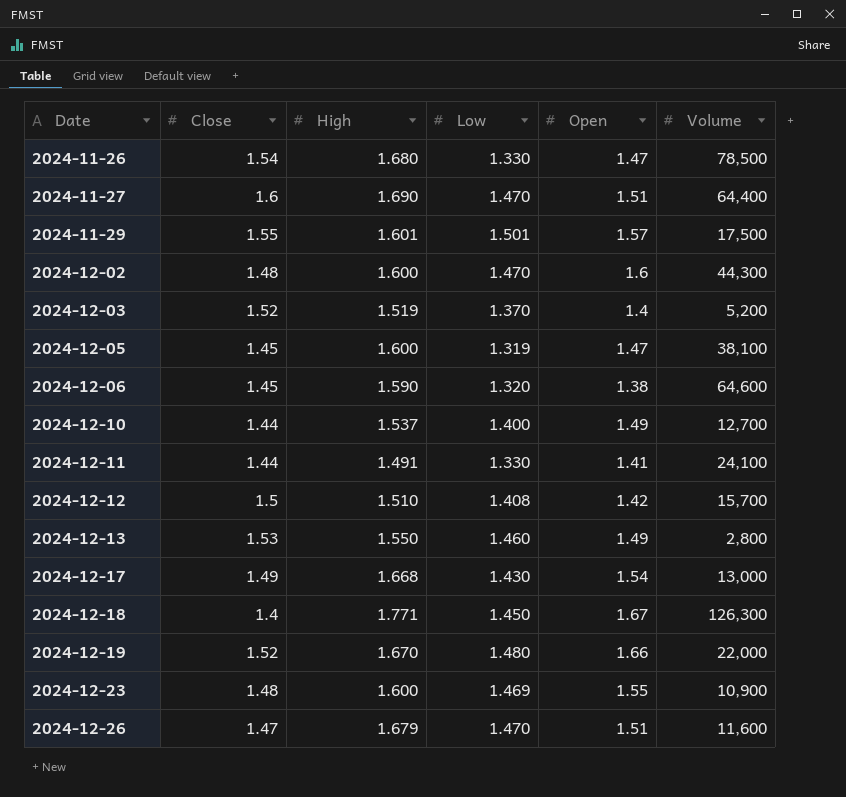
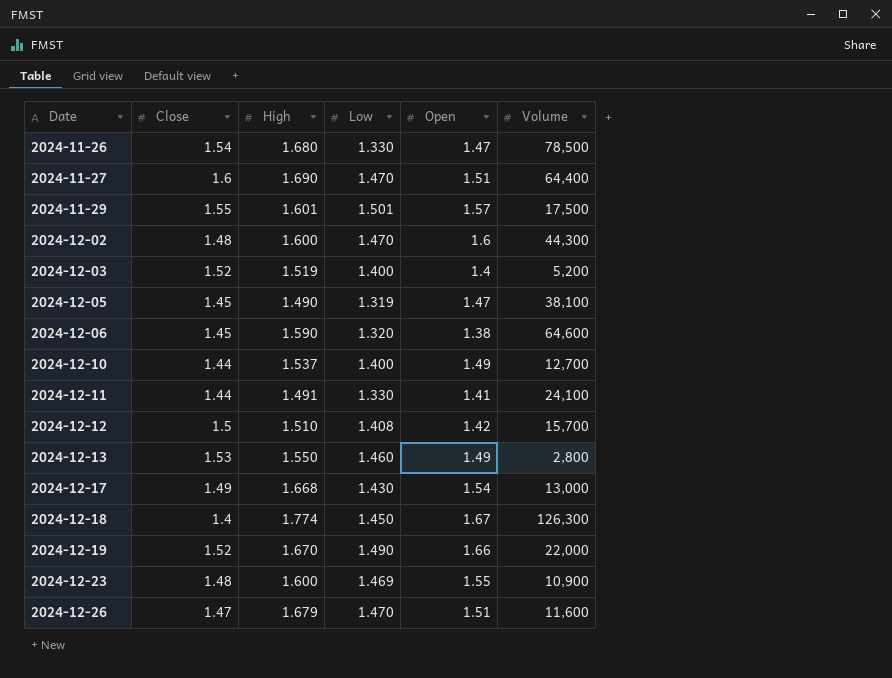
2024-12-03 | Low: 1.370 -> 1.400
2024-12-05 | High: 1.600 -> 1.490
2024-12-18 | High: 1.771 -> 1.774
2024-12-19 | Low: 1.480 -> 1.490

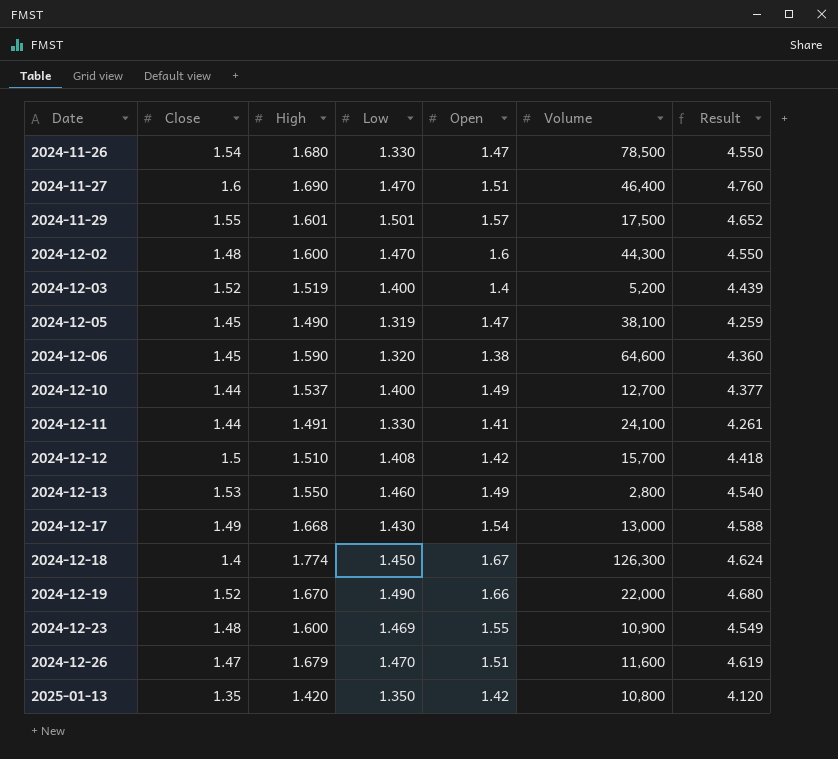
column Result | formula: none -> [Close] + [High] + [Low]
2024-11-27 | Volume: 64,400 -> 46,400
row 2025-01-13: none -> 1.35 | 1.420 | 1.350 | 1.42 | 10,800 | 4.120

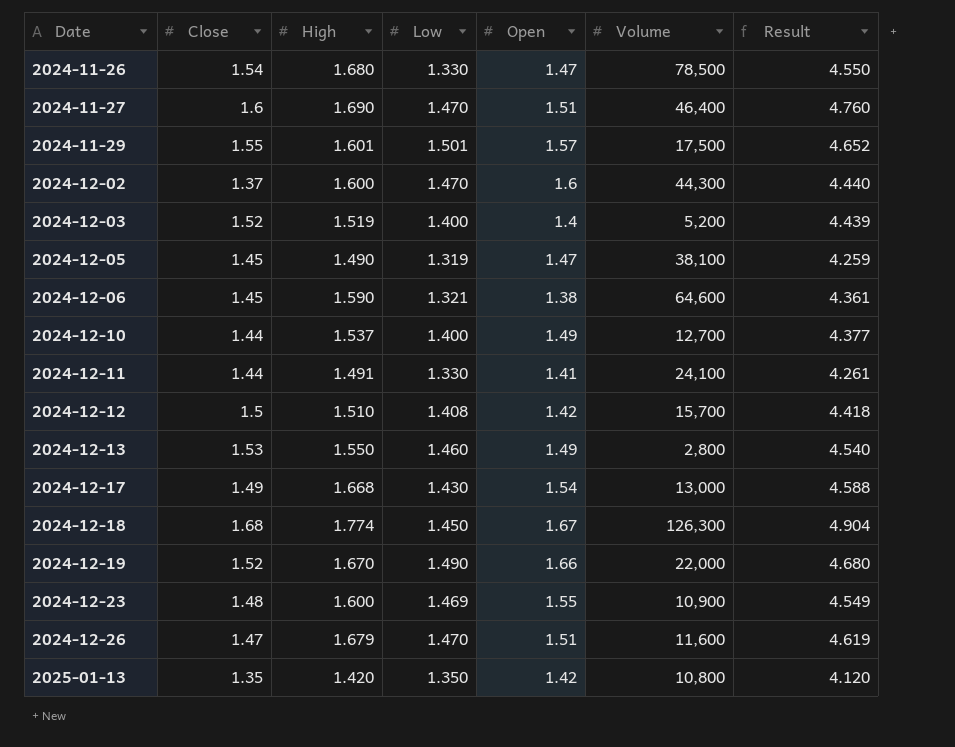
2024-12-02 | Close: 1.48 -> 1.37
2024-12-02 | Result: 4.550 -> 4.440
2024-12-06 | Low: 1.320 -> 1.321
2024-12-06 | Result: 4.360 -> 4.361
2024-12-18 | Close: 1.4 -> 1.68
2024-12-18 | Result: 4.624 -> 4.904

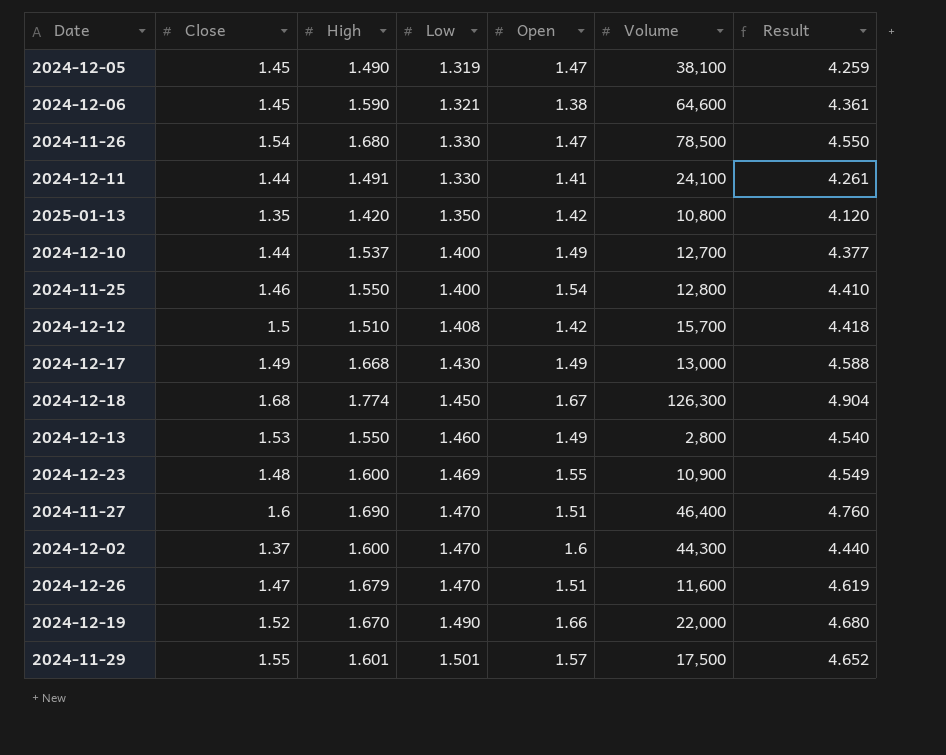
row order: Date ascending -> Low ascending
row 2024-12-03: 1.52 | 1.519 | 1.400 | 1.4 | 5,200 | 4.439 -> none
row 2024-11-25: none -> 1.46 | 1.550 | 1.400 | 1.54 | 12,800 | 4.410
2024-12-17 | Open: 1.54 -> 1.49

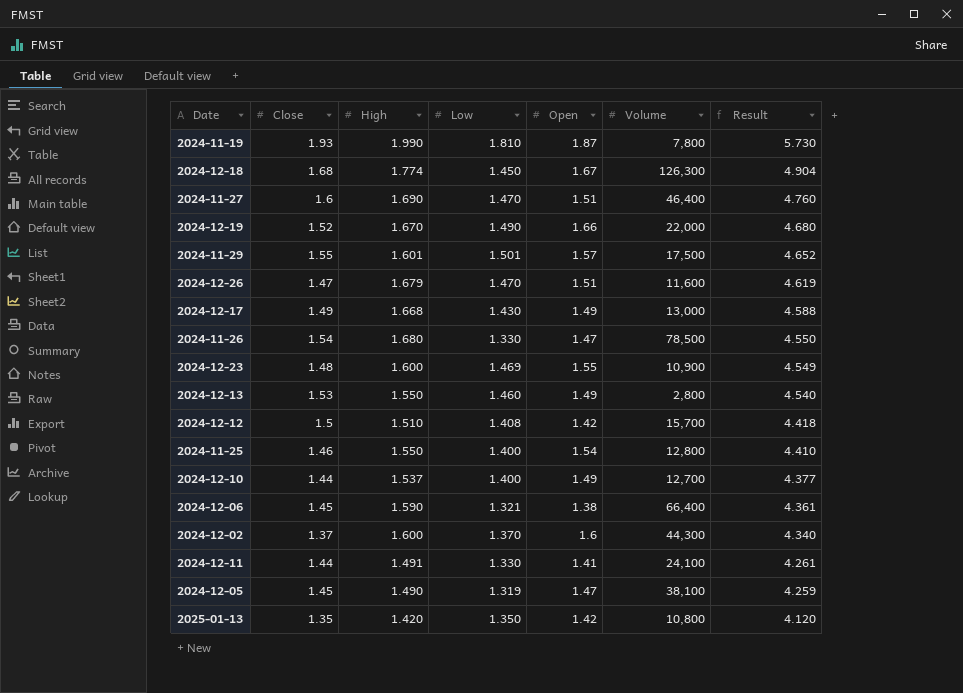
row order: Low ascending -> Result descending
row 2024-11-19: none -> 1.93 | 1.990 | 1.810 | 1.87 | 7,800 | 5.730
2024-12-06 | Volume: 64,600 -> 66,400
2024-12-02 | Low: 1.470 -> 1.370
2024-12-02 | Result: 4.440 -> 4.340

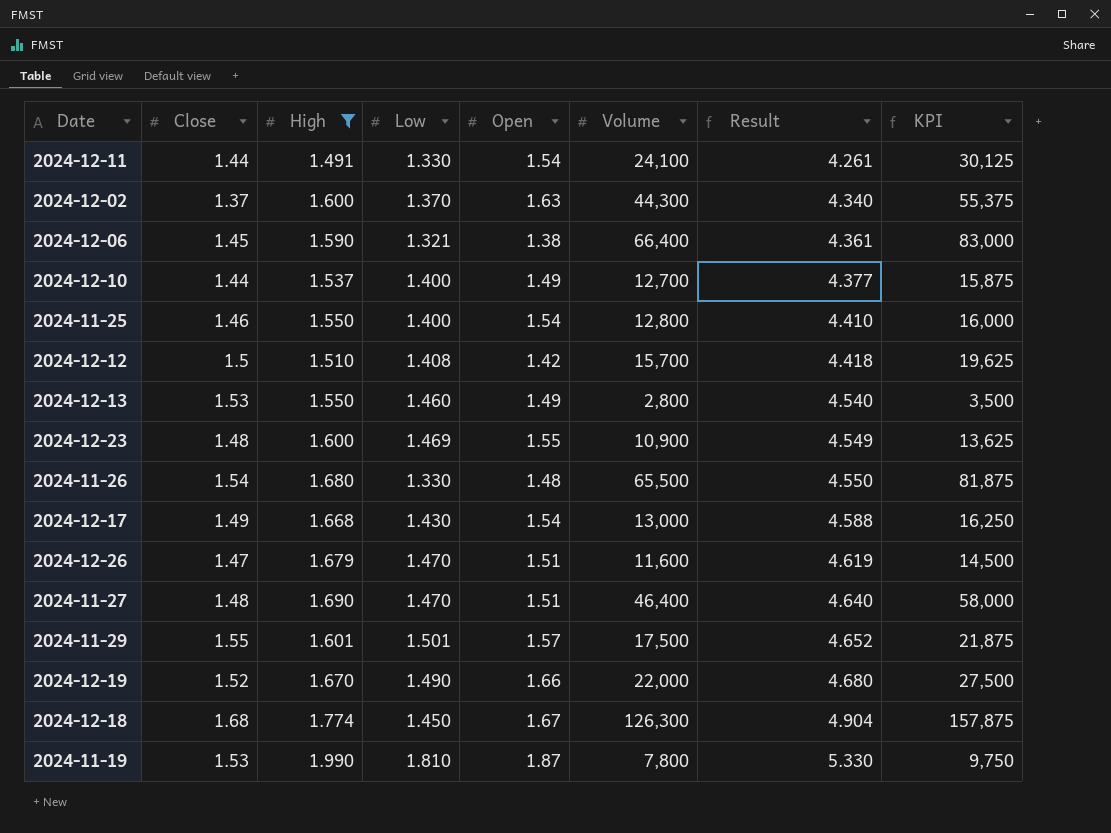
filter: none -> High >= 1.491
row order: Result descending -> Result ascending
column KPI | formula: none -> [Volume] * 1.25
2024-12-11 | Open: 1.41 -> 1.54
2024-12-02 | Open: 1.6 -> 1.63
2024-11-26 | Open: 1.47 -> 1.48
2024-11-26 | Volume: 78,500 -> 65,500
2024-12-17 | Open: 1.49 -> 1.54
2024-11-27 | Close: 1.6 -> 1.48
2024-11-27 | Result: 4.760 -> 4.640
2024-11-19 | Close: 1.93 -> 1.53
2024-11-19 | Result: 5.730 -> 5.330

